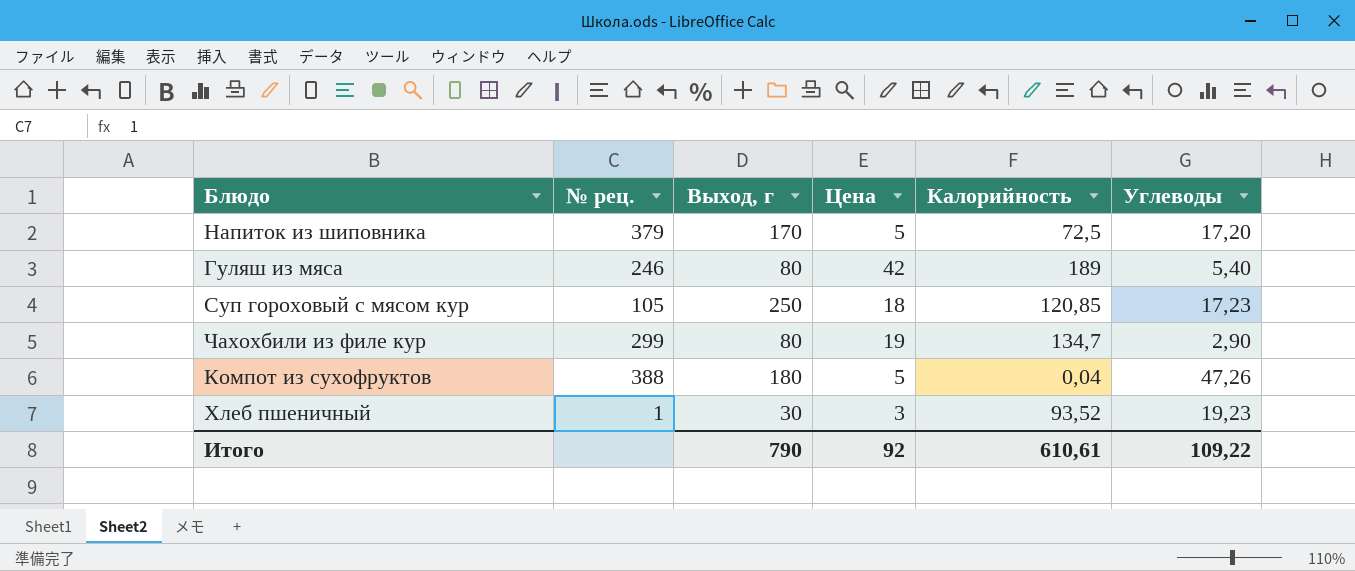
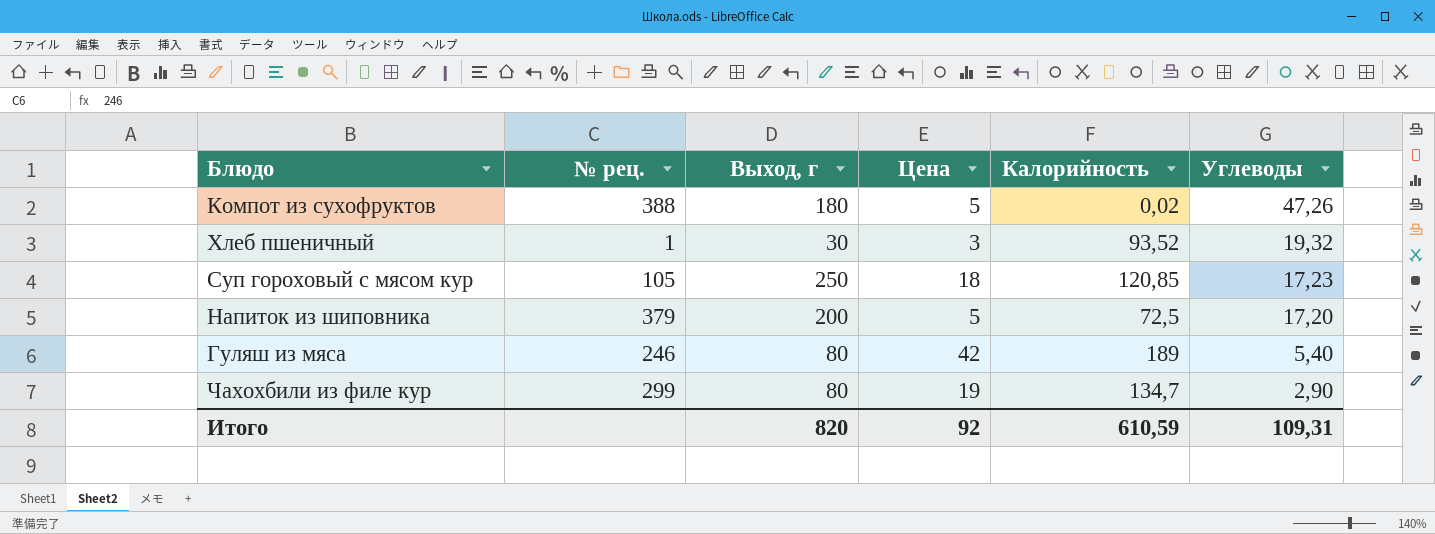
row order: none -> Углеводы descending
Компот из сухофруктов | Калорийность: 0,04 -> 0,02
Хлеб пшеничный | Углеводы: 19,23 -> 19,32
Напиток из шиповника | Выход, г: 170 -> 200
Итого | Выход, г: 790 -> 820
Итого | Калорийность: 610,61 -> 610,59
Итого | Углеводы: 109,22 -> 109,31

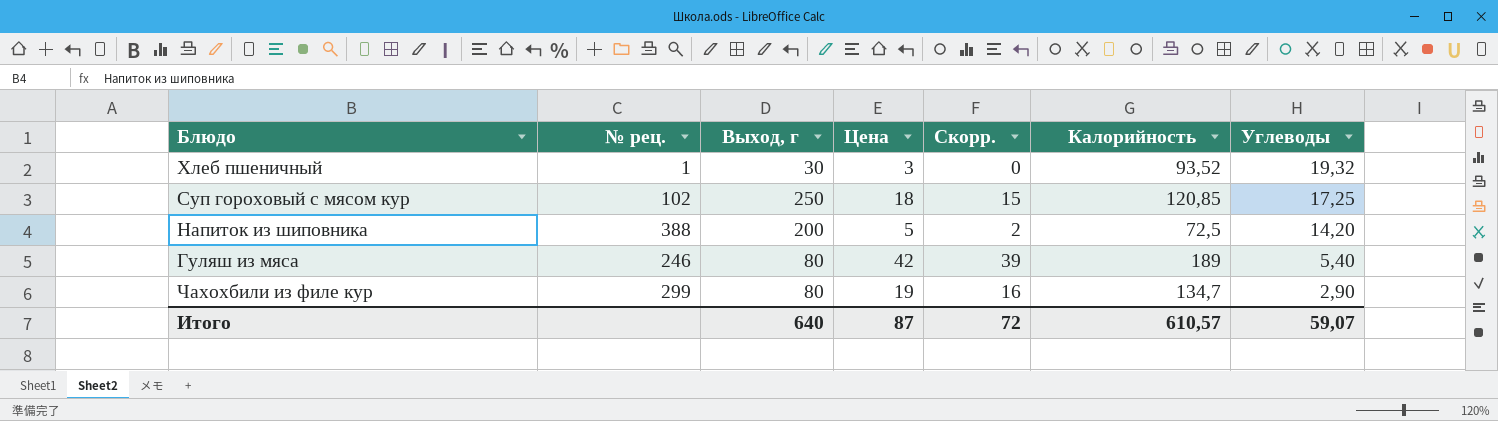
column Скорр. | formula: none -> [Цена] - 3
row Компот из сухофруктов: 388 | 180 | 5 | 0,02 | 47,26 -> none
Суп гороховый с мясом кур | № рец.: 105 -> 102
Суп гороховый с мясом кур | Углеводы: 17,23 -> 17,25
Напиток из шиповника | № рец.: 379 -> 388
Напиток из шиповника | Углеводы: 17,20 -> 14,20
Итого | Выход, г: 820 -> 640
Итого | Цена: 92 -> 87
Итого | Калорийность: 610,59 -> 610,57
Итого | Углеводы: 109,31 -> 59,07

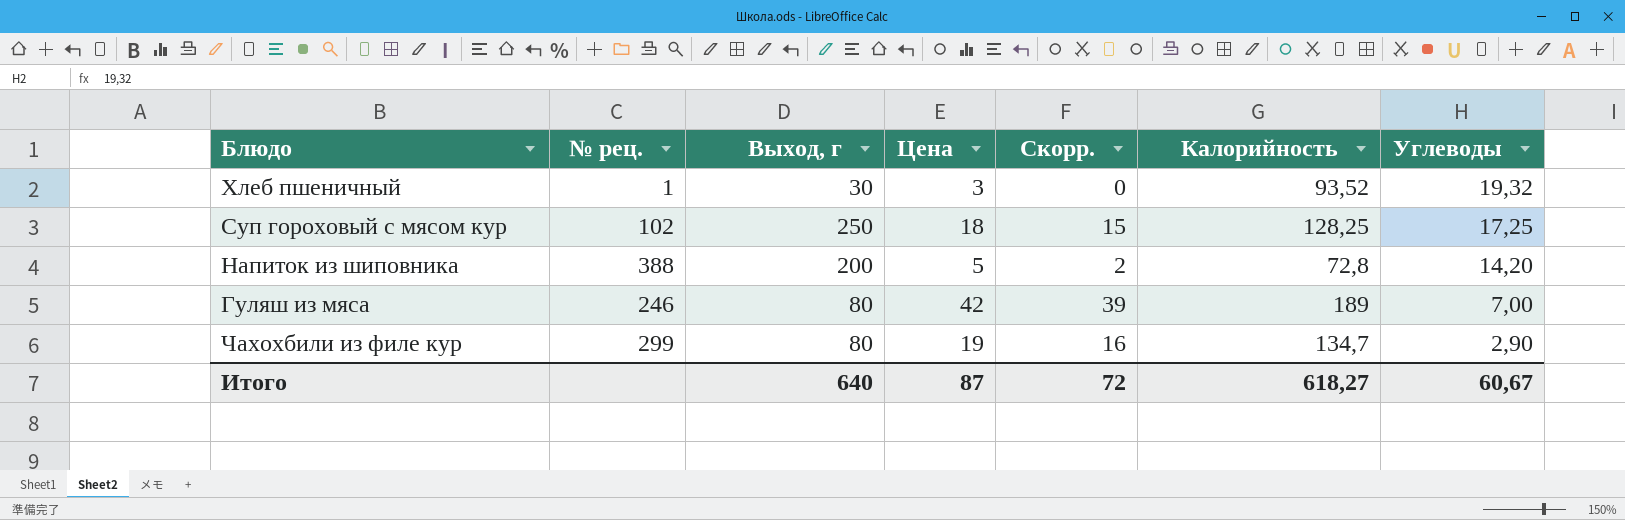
Суп гороховый с мясом кур | Калорийность: 120,85 -> 128,25
Напиток из шиповника | Калорийность: 72,5 -> 72,8
Гуляш из мяса | Углеводы: 5,40 -> 7,00
Итого | Калорийность: 610,57 -> 618,27
Итого | Углеводы: 59,07 -> 60,67

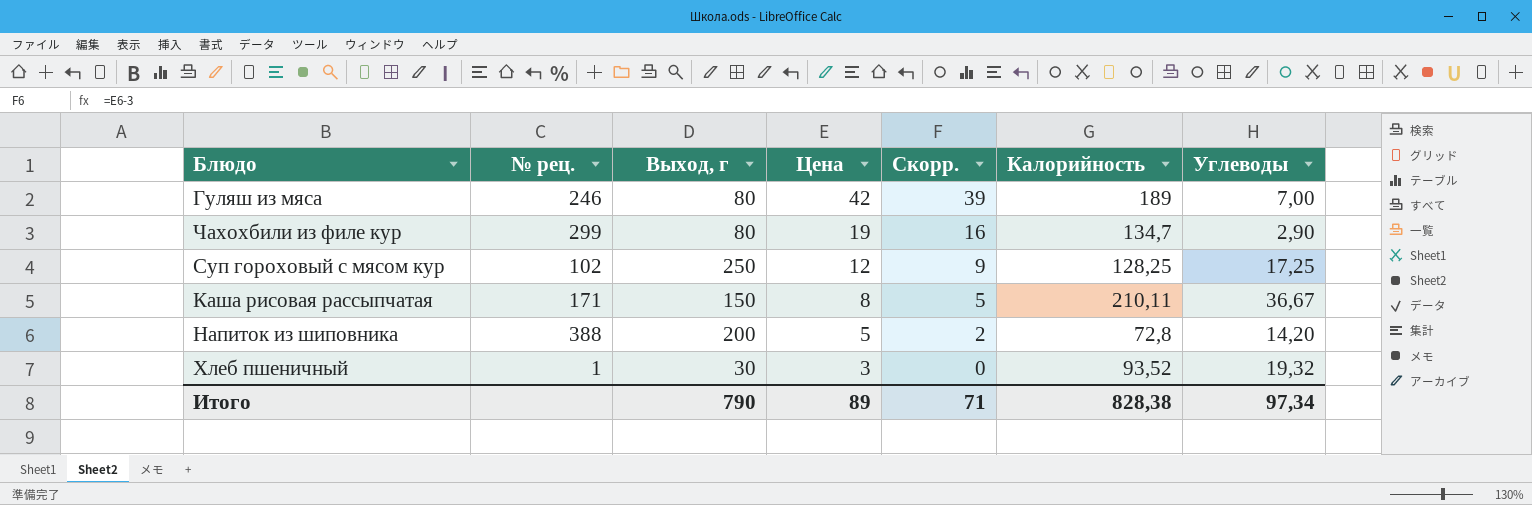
row order: Углеводы descending -> Цена descending
Суп гороховый с мясом кур | Цена: 18 -> 12
Суп гороховый с мясом кур | Скорр.: 15 -> 9
row Каша рисовая рассыпчатая: none -> 171 | 150 | 8 | 5 | 210,11 | 36,67
Итого | Выход, г: 640 -> 790
Итого | Цена: 87 -> 89
Итого | Скорр.: 72 -> 71
Итого | Калорийность: 618,27 -> 828,38
Итого | Углеводы: 60,67 -> 97,34

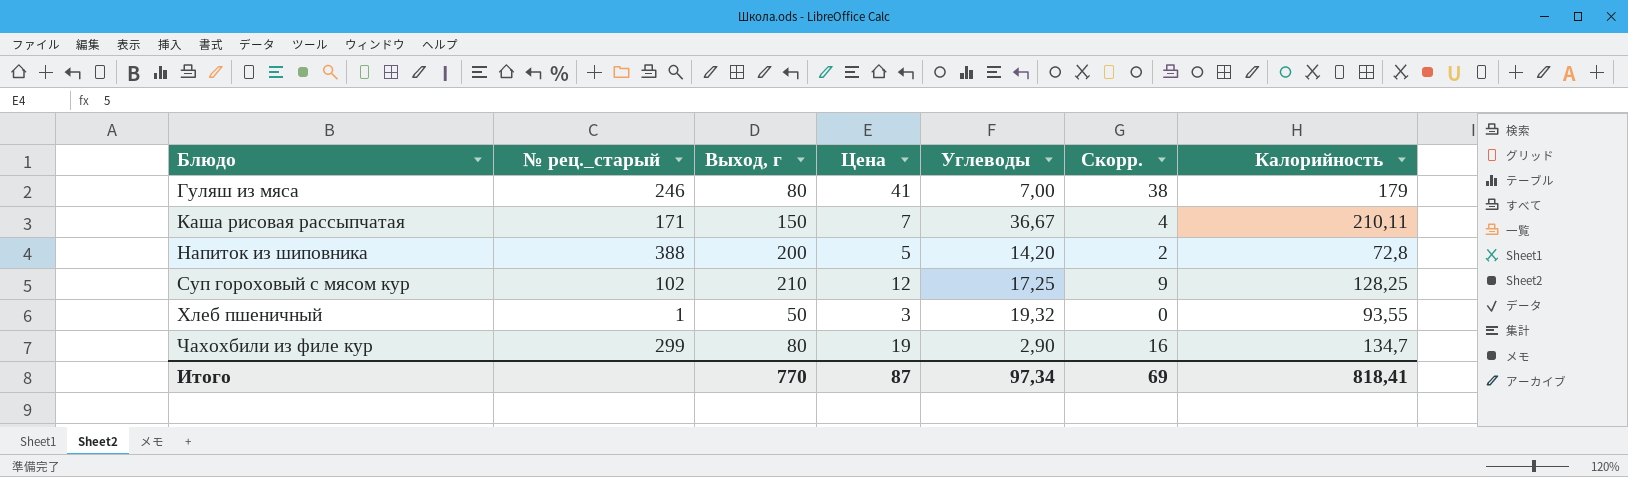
row order: Цена descending -> Блюдо ascending
column name: № рец. -> № рец._старый
column Углеводы | position: 7 -> 5
Гуляш из мяса | Цена: 42 -> 41
Гуляш из мяса | Скорр.: 39 -> 38
Гуляш из мяса | Калорийность: 189 -> 179
Каша рисовая рассыпчатая | Цена: 8 -> 7
Каша рисовая рассыпчатая | Скорр.: 5 -> 4
Суп гороховый с мясом кур | Выход, г: 250 -> 210
Хлеб пшеничный | Выход, г: 30 -> 50
Хлеб пшеничный | Калорийность: 93,52 -> 93,55
Итого | Выход, г: 790 -> 770
Итого | Цена: 89 -> 87
Итого | Скорр.: 71 -> 69
Итого | Калорийность: 828,38 -> 818,41

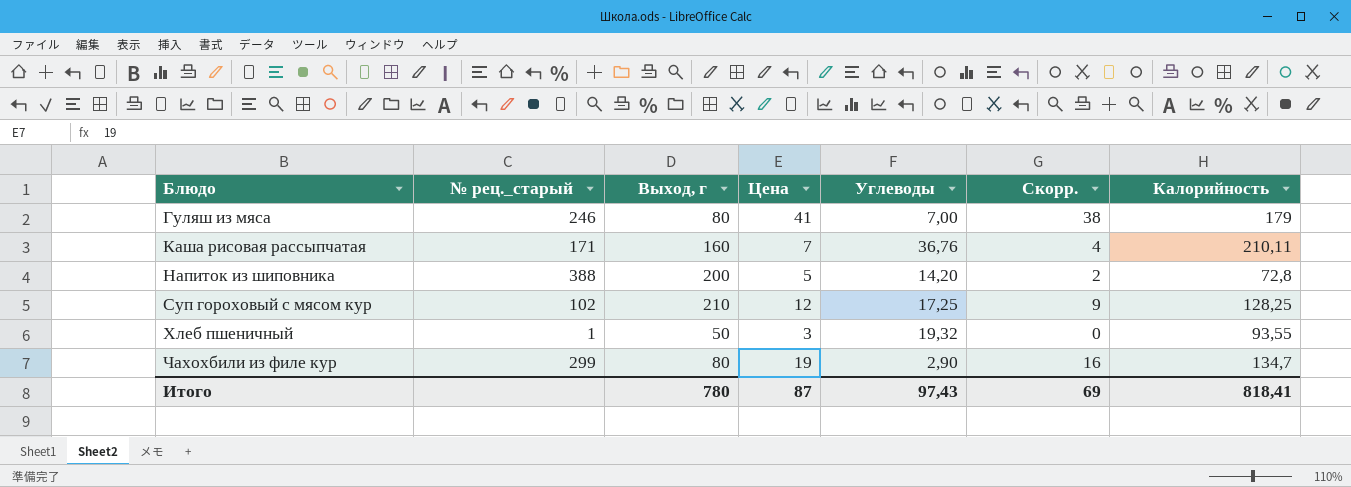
Каша рисовая рассыпчатая | Выход, г: 150 -> 160
Каша рисовая рассыпчатая | Углеводы: 36,67 -> 36,76
Итого | Выход, г: 770 -> 780
Итого | Углеводы: 97,34 -> 97,43

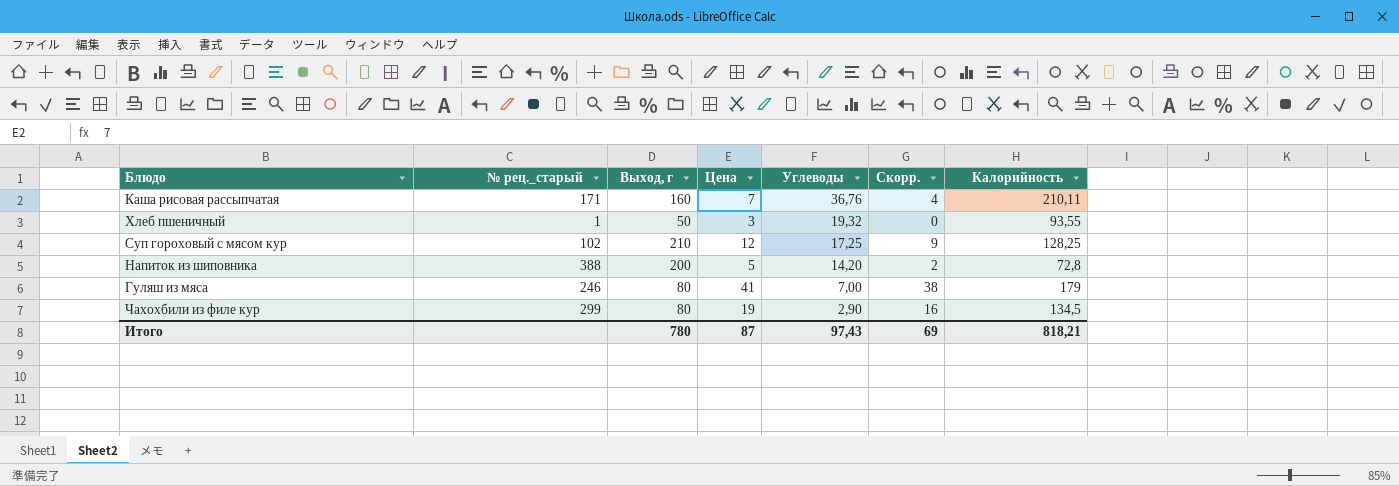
row order: Блюдо ascending -> Углеводы descending
Чахохбили из филе кур | Калорийность: 134,7 -> 134,5
Итого | Калорийность: 818,41 -> 818,21

